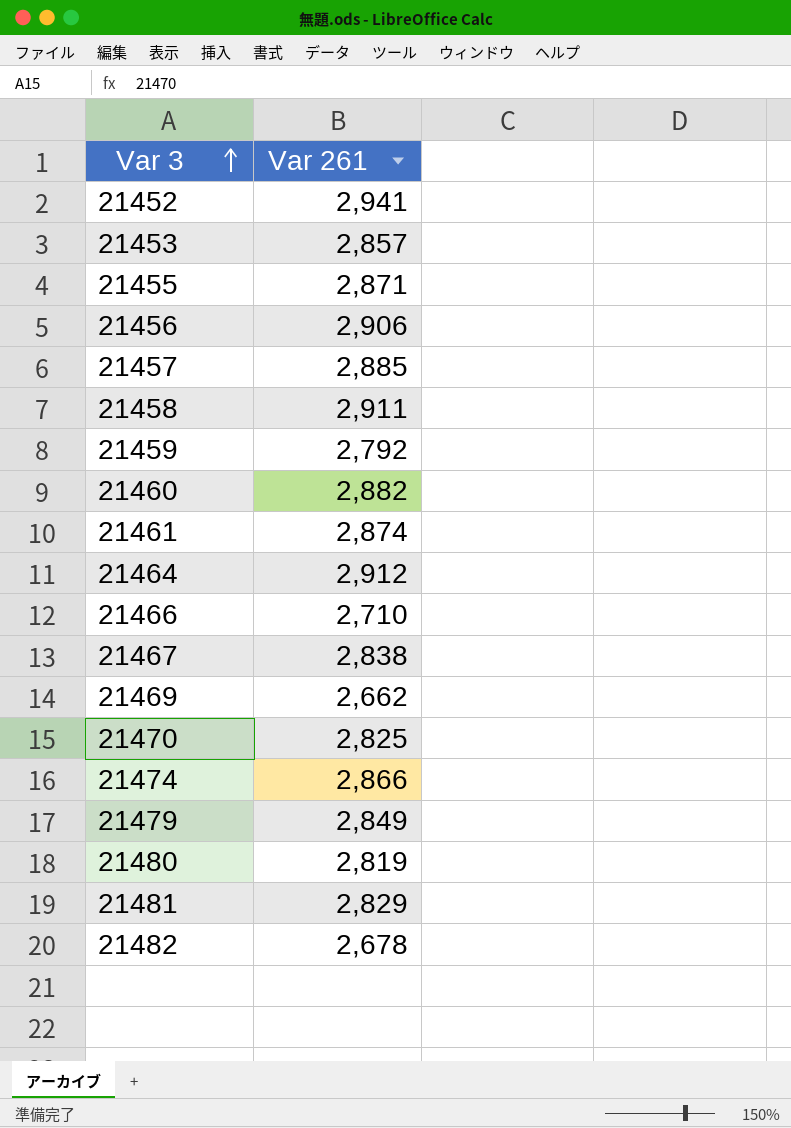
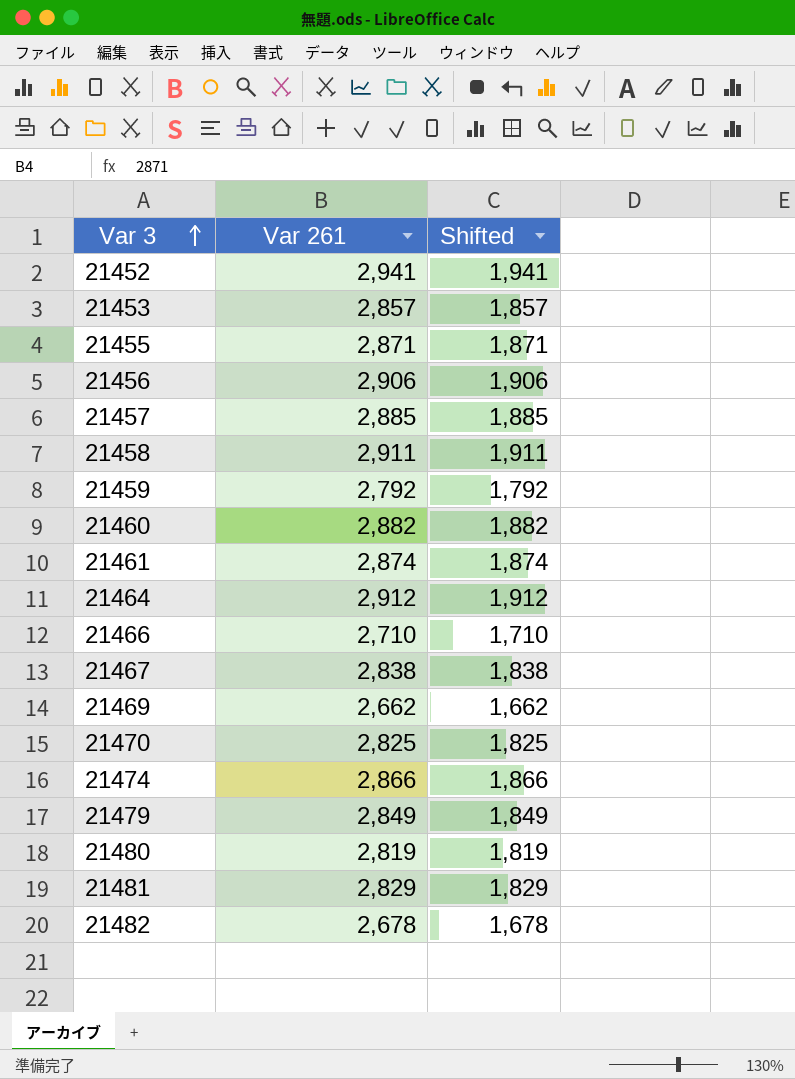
column Shifted | formula: none -> [Var 261] - 1000

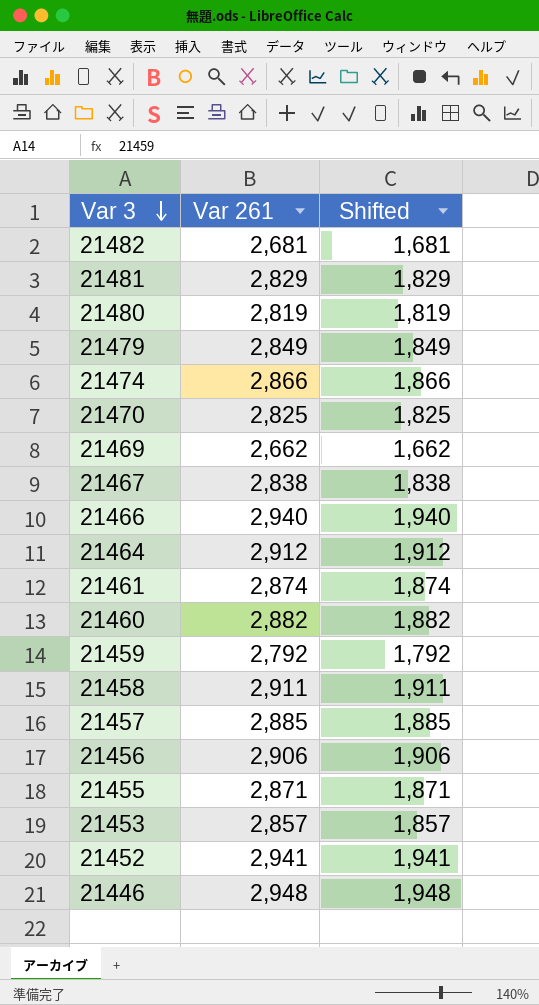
row order: Var 3 ascending -> Var 3 descending
21482 | Var 261: 2,678 -> 2,681
21482 | Shifted: 1,678 -> 1,681
21466 | Var 261: 2,710 -> 2,940
21466 | Shifted: 1,710 -> 1,940
row 21446: none -> 2,948 | 1,948

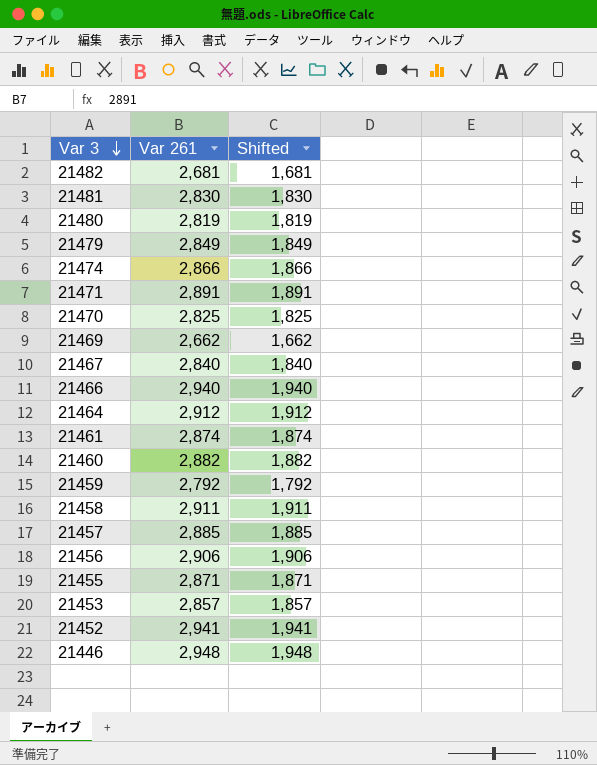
21481 | Var 261: 2,829 -> 2,830
21481 | Shifted: 1,829 -> 1,830
row 21471: none -> 2,891 | 1,891
21467 | Var 261: 2,838 -> 2,840
21467 | Shifted: 1,838 -> 1,840

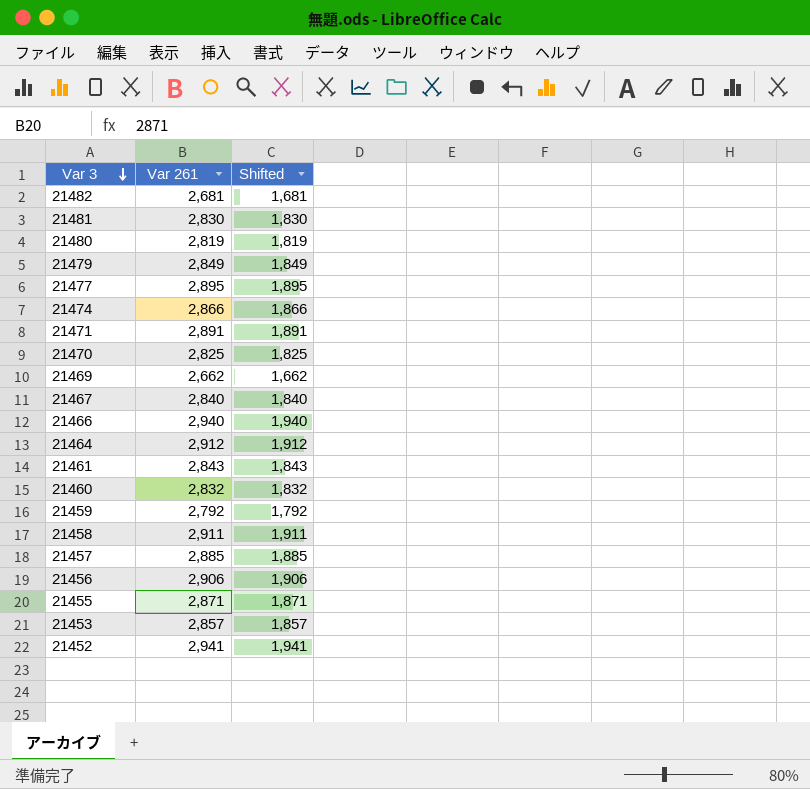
row 21446: 2,948 | 1,948 -> none
row 21477: none -> 2,895 | 1,895
21461 | Var 261: 2,874 -> 2,843
21461 | Shifted: 1,874 -> 1,843
21460 | Var 261: 2,882 -> 2,832
21460 | Shifted: 1,882 -> 1,832

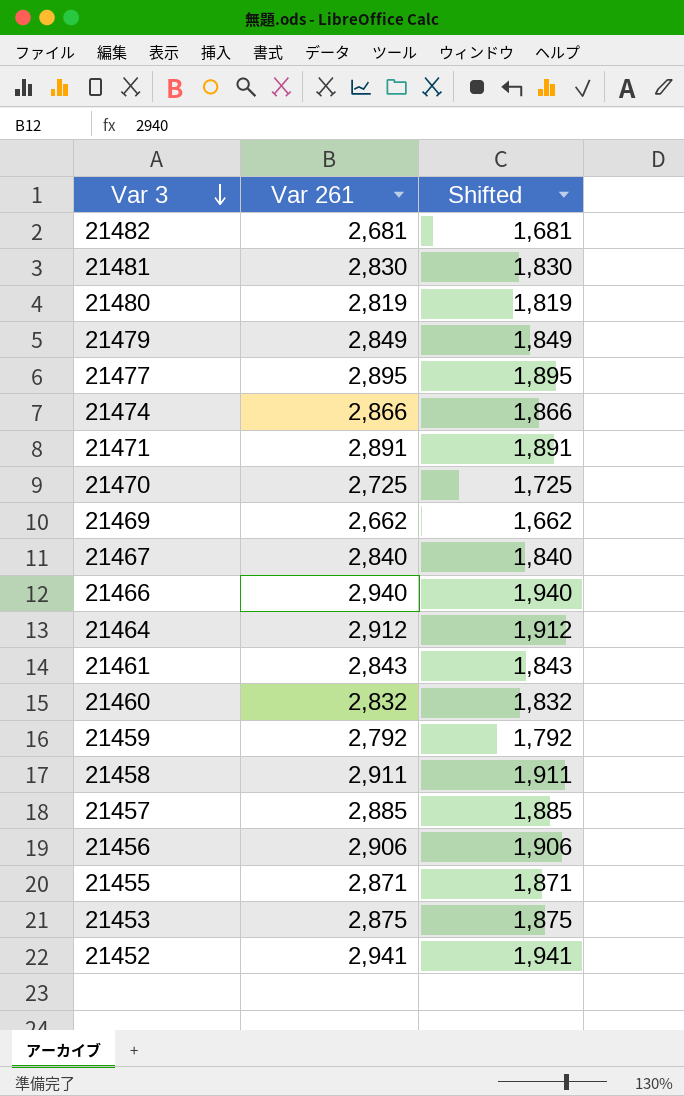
21470 | Var 261: 2,825 -> 2,725
21470 | Shifted: 1,825 -> 1,725
21453 | Var 261: 2,857 -> 2,875
21453 | Shifted: 1,857 -> 1,875

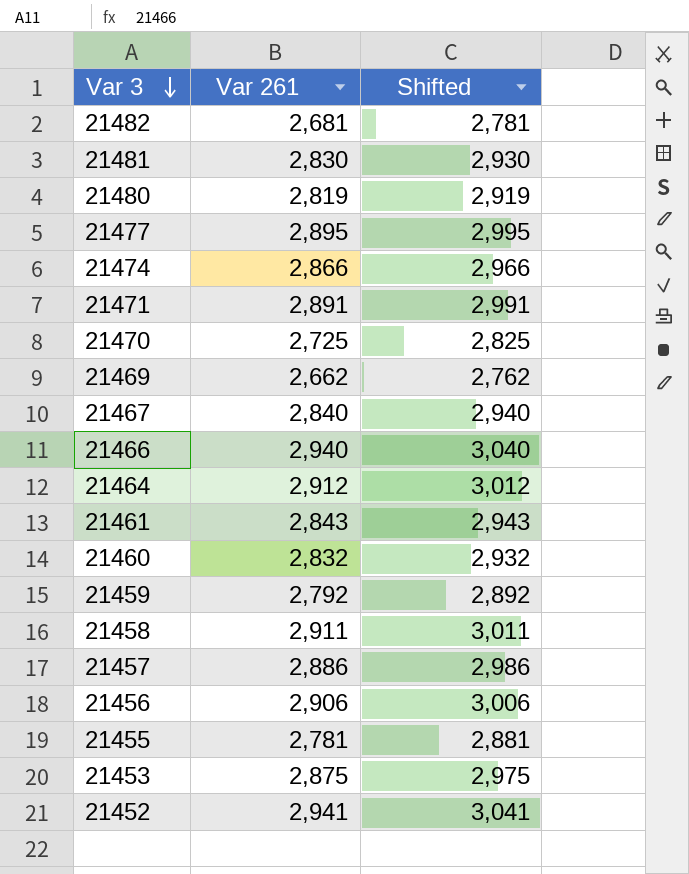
column Shifted | formula: [Var 261] - 1000 -> [Var 261] + 100
row 21479: 2,849 | 1,849 -> none
21457 | Var 261: 2,885 -> 2,886
21455 | Var 261: 2,871 -> 2,781

